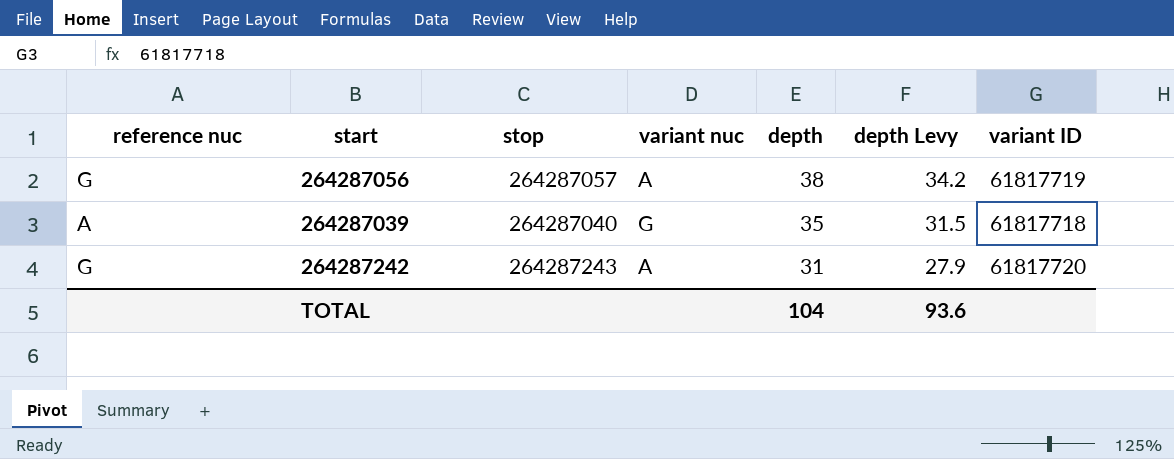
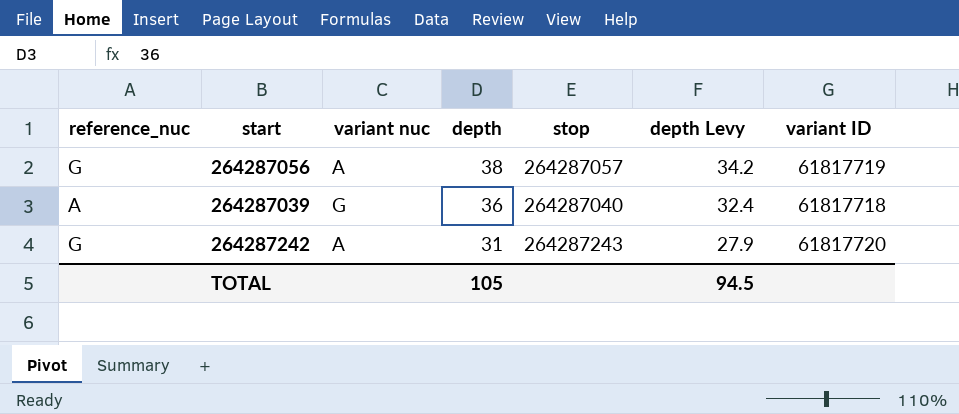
column name: reference nuc -> reference_nuc
column stop | position: 3 -> 5
264287039 | depth: 35 -> 36
264287039 | depth Levy: 31.5 -> 32.4
TOTAL | depth: 104 -> 105
TOTAL | depth Levy: 93.6 -> 94.5

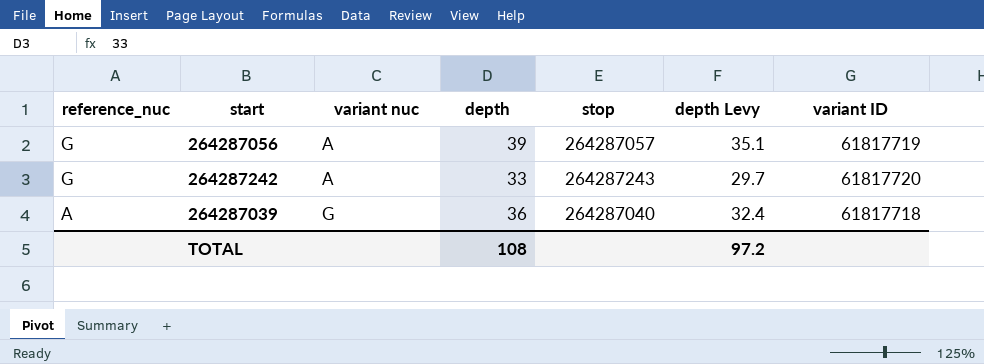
row order: depth descending -> reference_nuc descending
264287056 | depth: 38 -> 39
264287056 | depth Levy: 34.2 -> 35.1
264287242 | depth: 31 -> 33
264287242 | depth Levy: 27.9 -> 29.7
TOTAL | depth: 105 -> 108
TOTAL | depth Levy: 94.5 -> 97.2

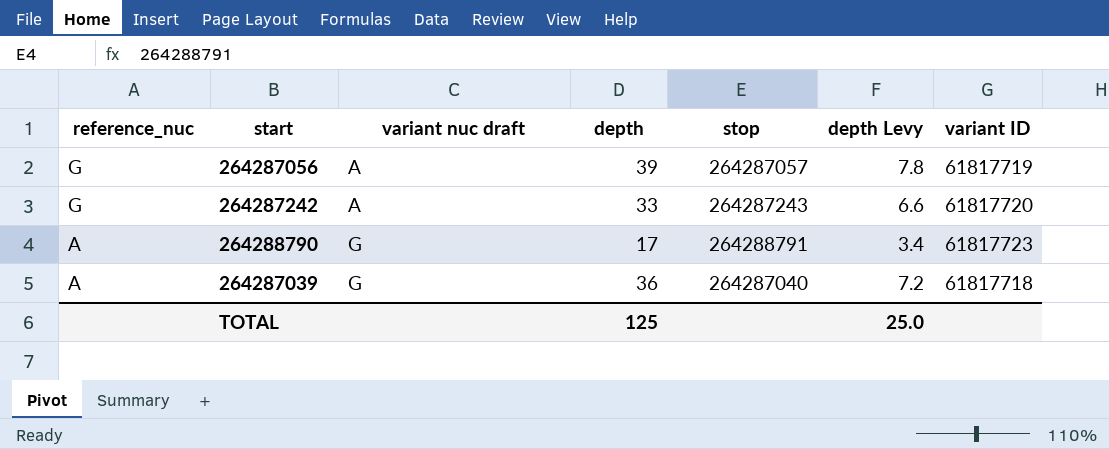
column name: variant nuc -> variant nuc draft
column depth Levy | formula: [depth] * 0.9 -> [depth] * 0.2
row 264288790: none -> A | G | 17 | 264288791 | 3.4 | 61817723
TOTAL | depth: 108 -> 125
TOTAL | depth Levy: 97.2 -> 25.0

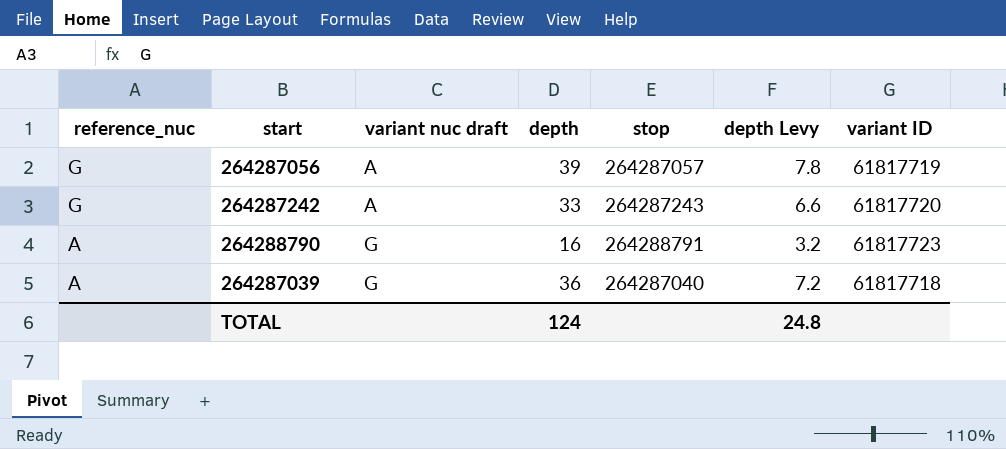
264288790 | depth: 17 -> 16
264288790 | depth Levy: 3.4 -> 3.2
TOTAL | depth: 125 -> 124
TOTAL | depth Levy: 25.0 -> 24.8

